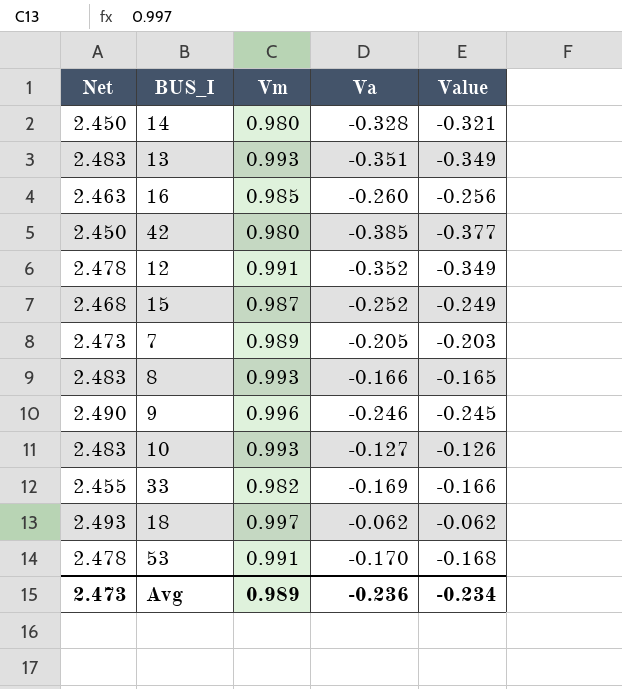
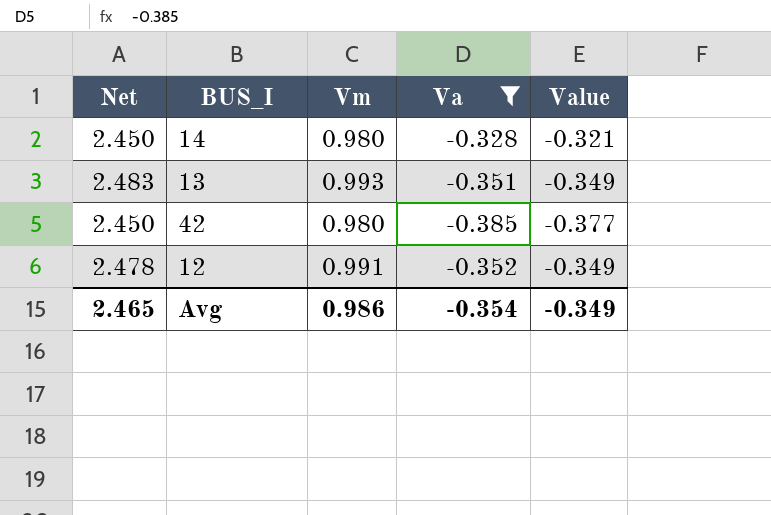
filter: none -> Va <= -0.328
Avg | Net: 2.473 -> 2.465
Avg | Vm: 0.989 -> 0.986
Avg | Va: -0.236 -> -0.354
Avg | Value: -0.234 -> -0.349

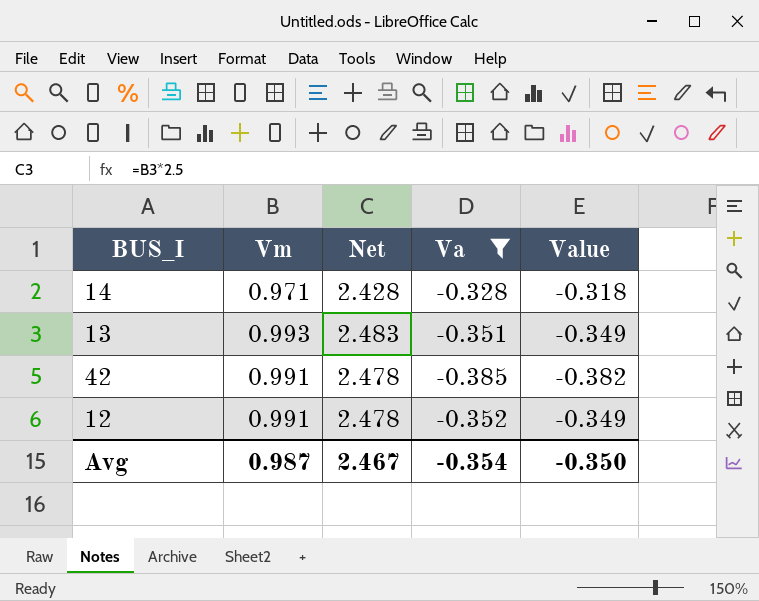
column Net | position: 1 -> 3
14 | Vm: 0.980 -> 0.971
14 | Net: 2.450 -> 2.428
14 | Value: -0.321 -> -0.318
42 | Vm: 0.980 -> 0.991
42 | Net: 2.450 -> 2.478
42 | Value: -0.377 -> -0.382
Avg | Vm: 0.986 -> 0.987
Avg | Net: 2.465 -> 2.467
Avg | Value: -0.349 -> -0.350

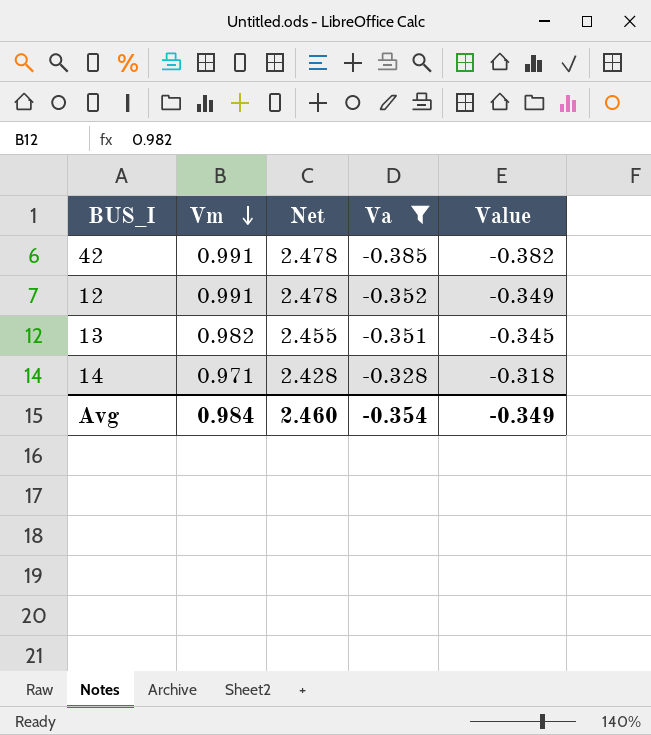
row order: none -> Vm descending
13 | Vm: 0.993 -> 0.982
13 | Net: 2.483 -> 2.455
13 | Value: -0.349 -> -0.345
Avg | Vm: 0.987 -> 0.984
Avg | Net: 2.467 -> 2.460
Avg | Value: -0.350 -> -0.349

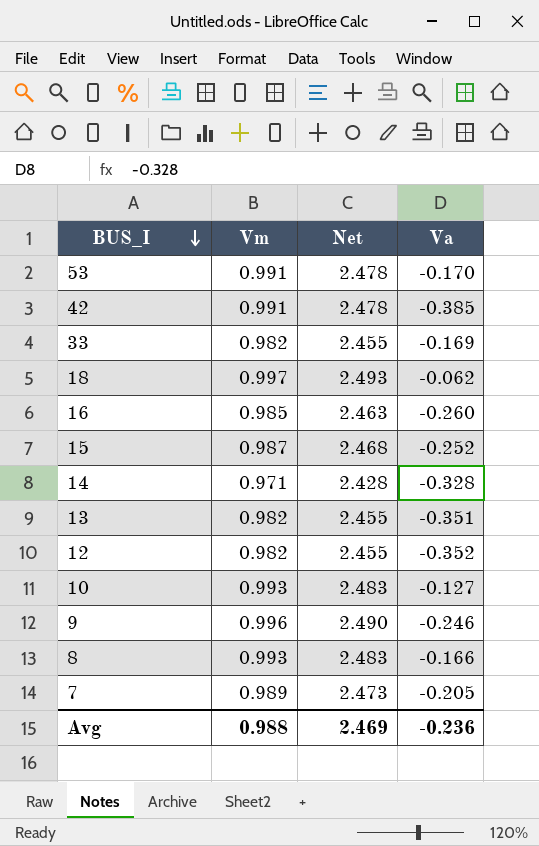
filter: Va <= -0.328 -> none
row order: Vm descending -> BUS_I descending
column Value | formula: [Vm] * [Va] -> none
12 | Vm: 0.991 -> 0.982
12 | Net: 2.478 -> 2.455
Avg | Vm: 0.984 -> 0.988
Avg | Net: 2.460 -> 2.469
Avg | Va: -0.354 -> -0.236

